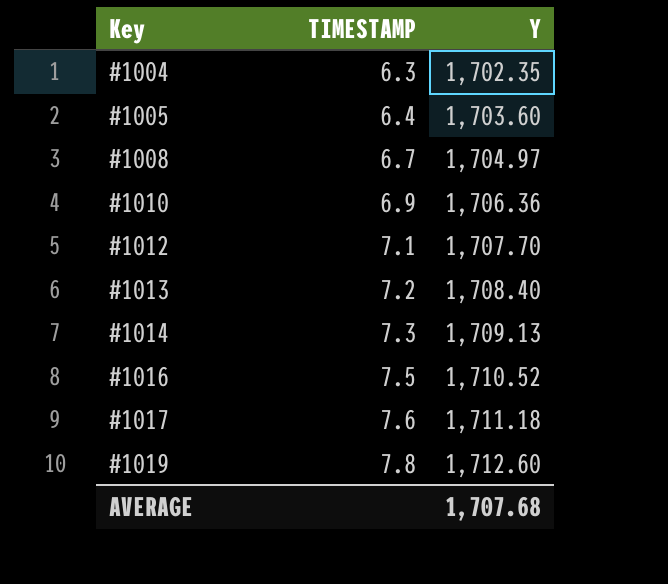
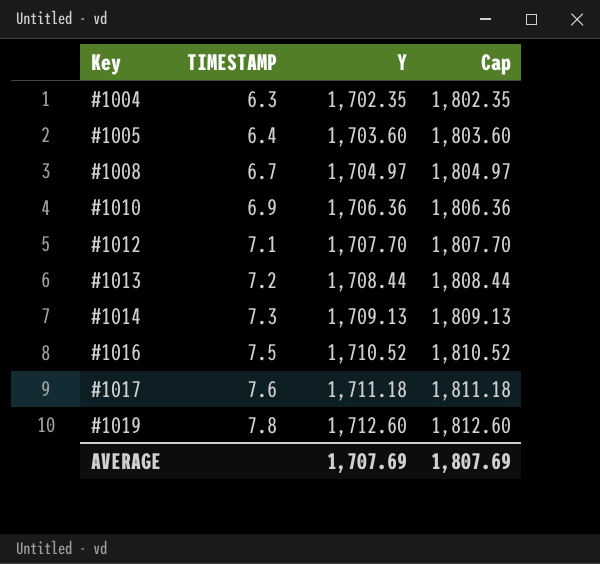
column Cap | formula: none -> [Y] + 100
#1013 | Y: 1,708.40 -> 1,708.44
AVERAGE | Y: 1,707.68 -> 1,707.69

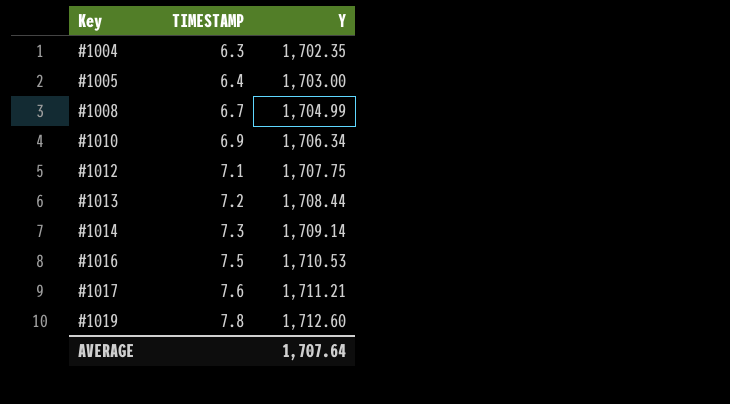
column Cap | formula: [Y] + 100 -> none
#1005 | Y: 1,703.60 -> 1,703.00
#1008 | Y: 1,704.97 -> 1,704.99
#1010 | Y: 1,706.36 -> 1,706.34
#1012 | Y: 1,707.70 -> 1,707.75
#1014 | Y: 1,709.13 -> 1,709.14
#1016 | Y: 1,710.52 -> 1,710.53
#1017 | Y: 1,711.18 -> 1,711.21
AVERAGE | Y: 1,707.69 -> 1,707.64

